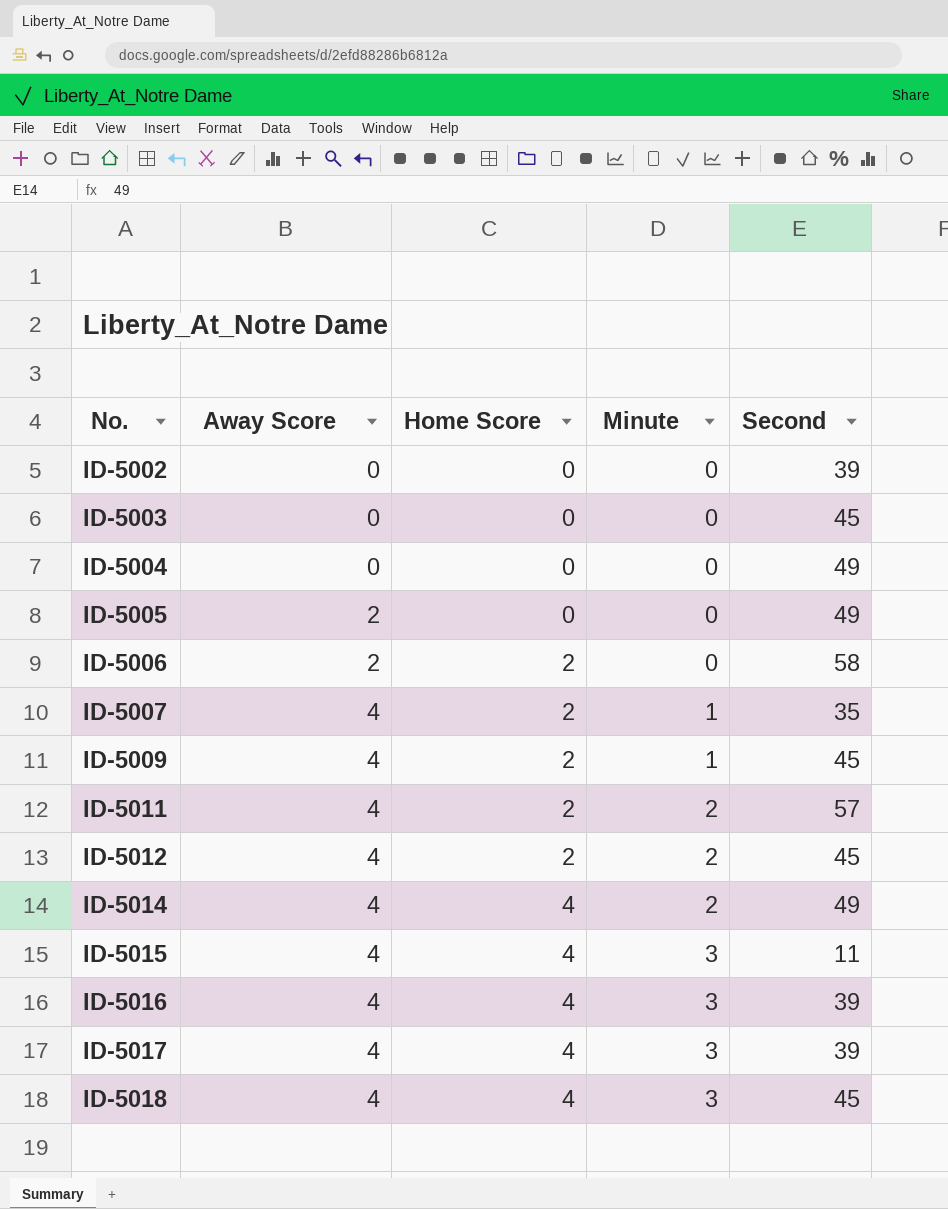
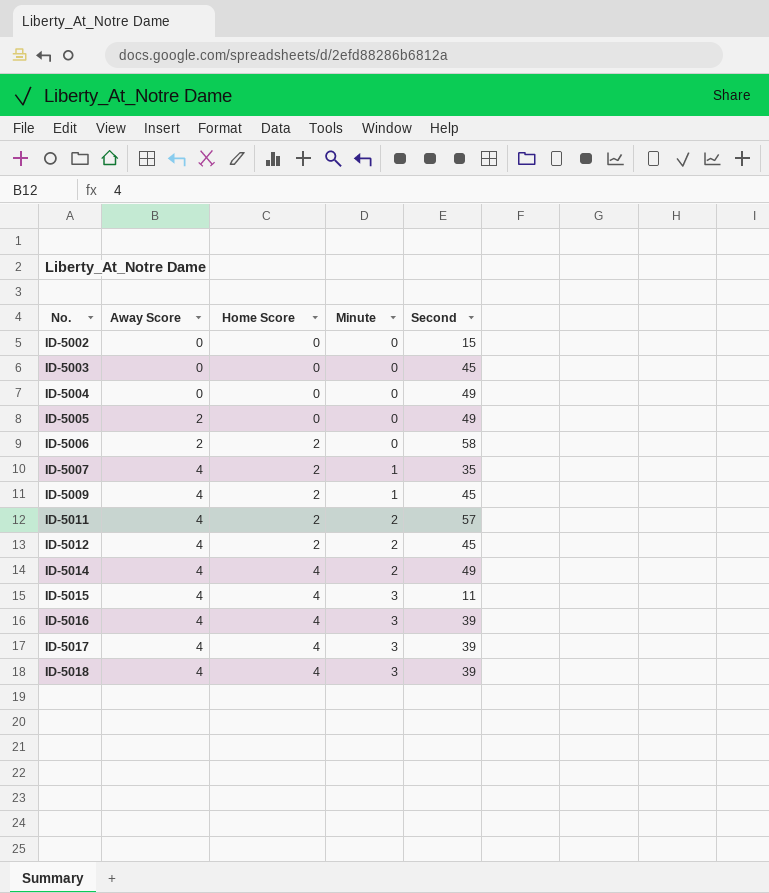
ID-5002 | Second: 39 -> 15
ID-5018 | Second: 45 -> 39

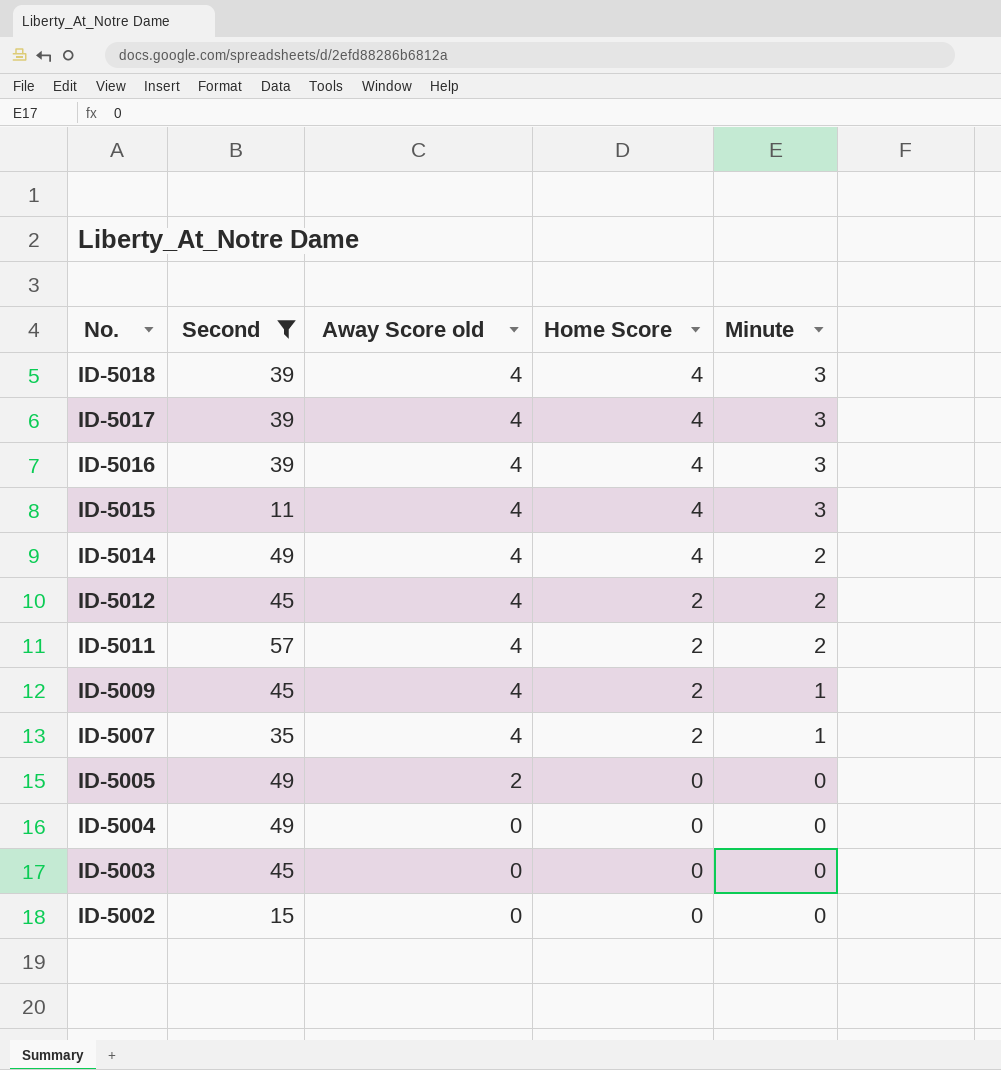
filter: none -> Second != 58
row order: No. ascending -> No. descending
column Second | position: 5 -> 2
column name: Away Score -> Away Score old

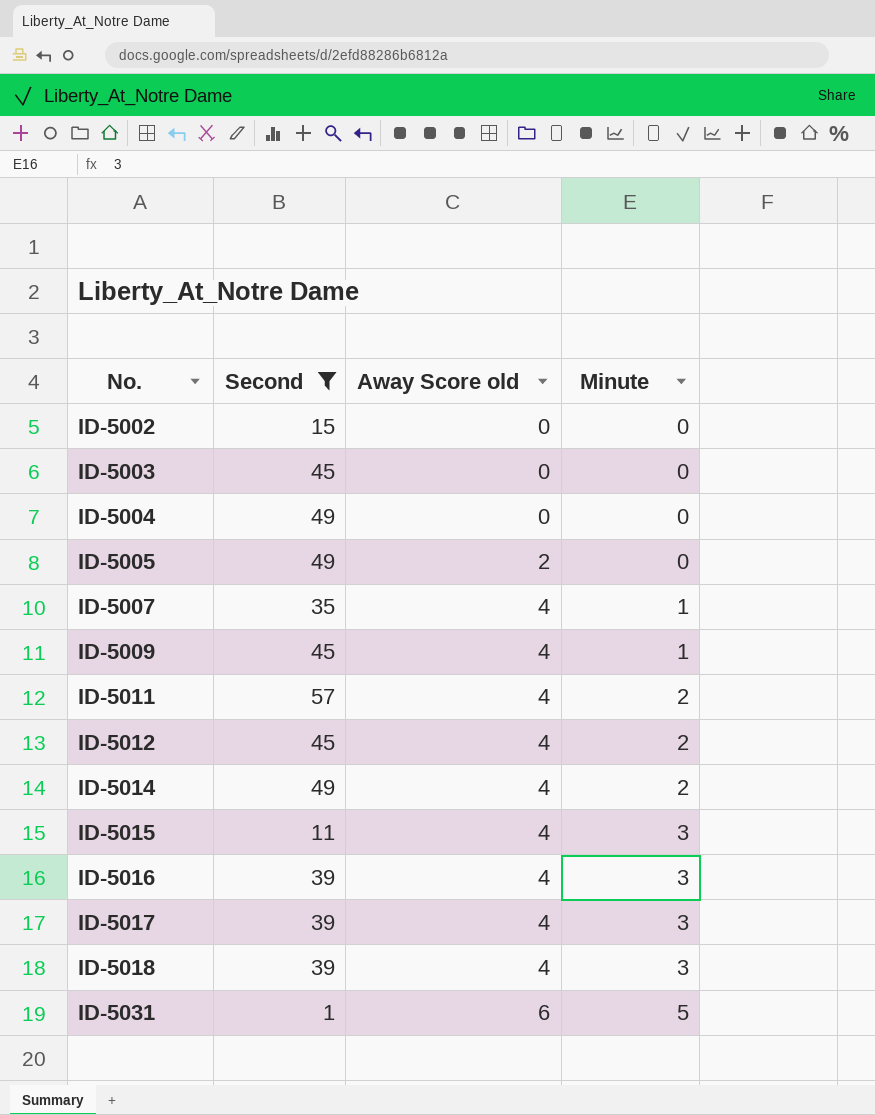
row order: No. descending -> No. ascending
column Home Score | position: 4 -> none
row ID-5031: none -> 1 | 6 | 5

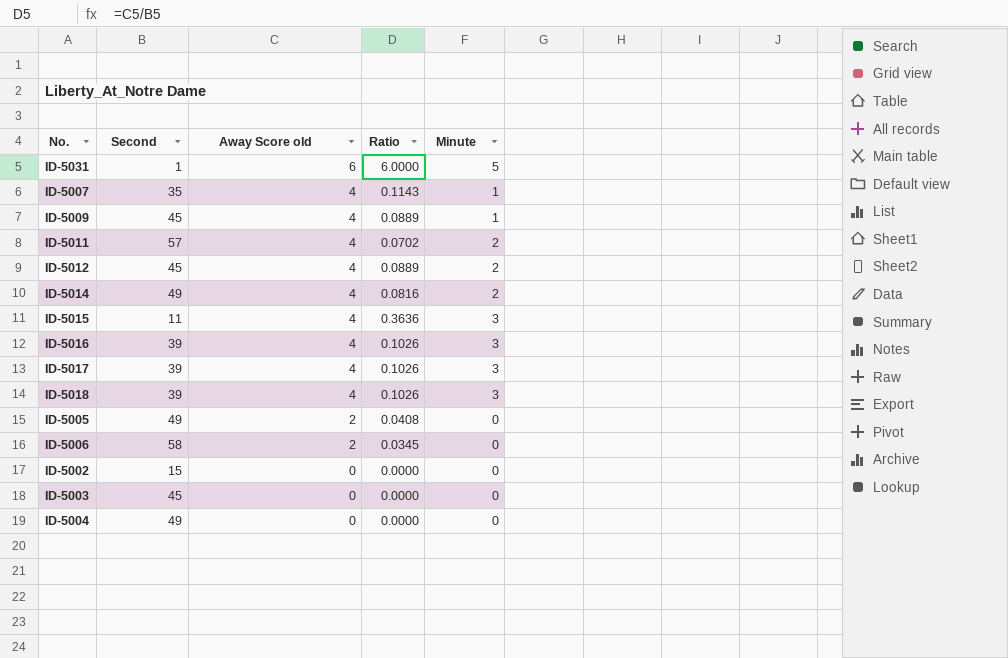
filter: Second != 58 -> none
row order: No. ascending -> Away Score old descending
column Ratio | formula: none -> [Away Score old] / [Second]

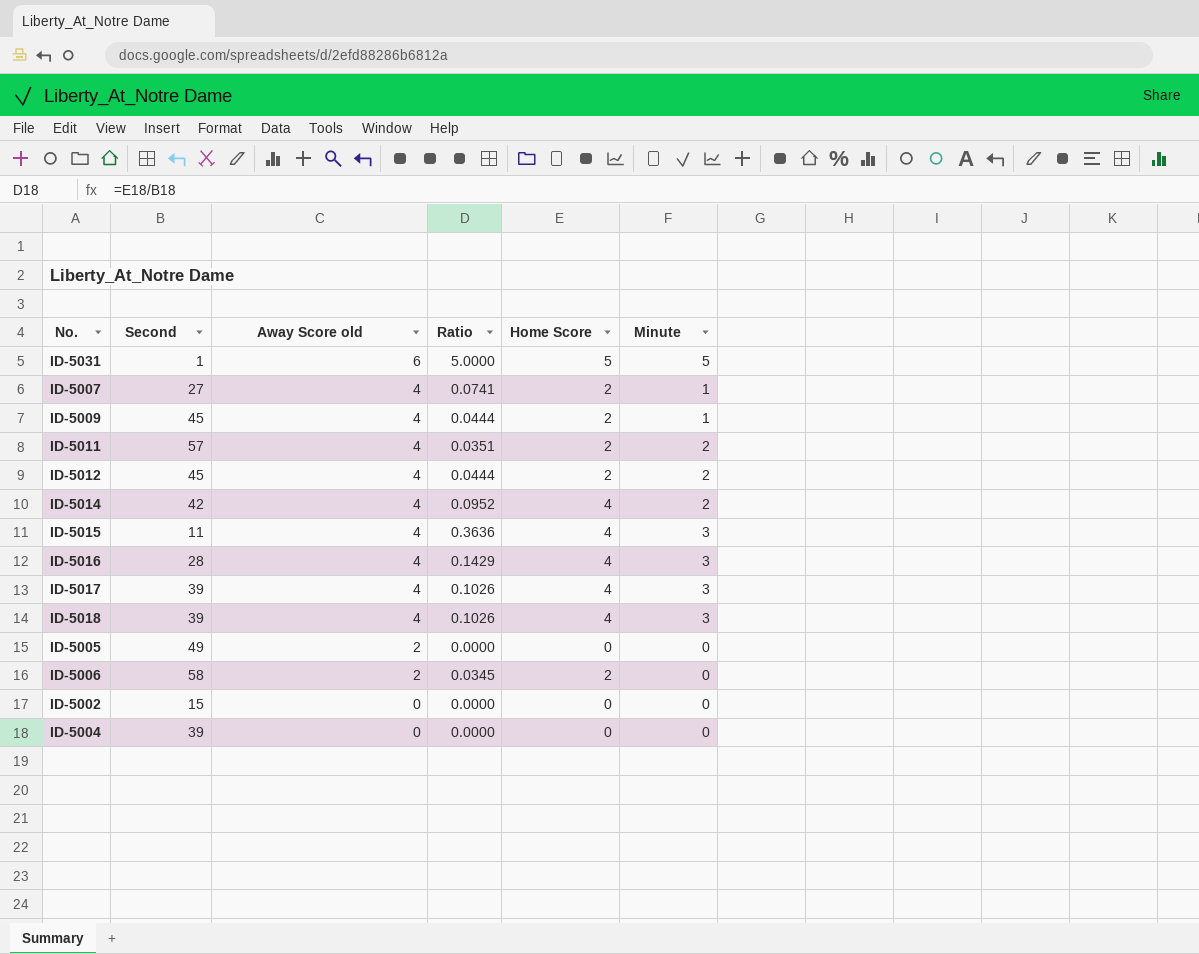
column Ratio | formula: [Away Score old] / [Second] -> [Home Score] / [Second]
column Home Score | position: none -> 5
row ID-5003: 45 | 0 | 0.0000 | 0 -> none
ID-5007 | Second: 35 -> 27
ID-5014 | Second: 49 -> 42
ID-5016 | Second: 39 -> 28
ID-5004 | Second: 49 -> 39

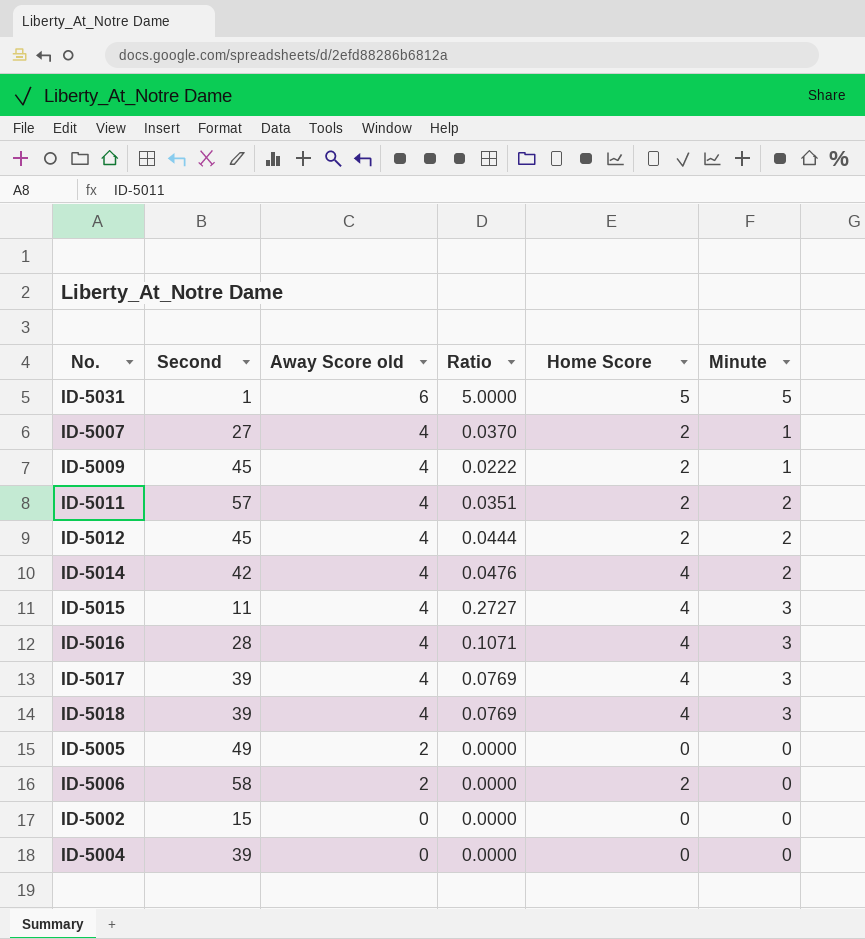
column Ratio | formula: [Home Score] / [Second] -> [Minute] / [Second]

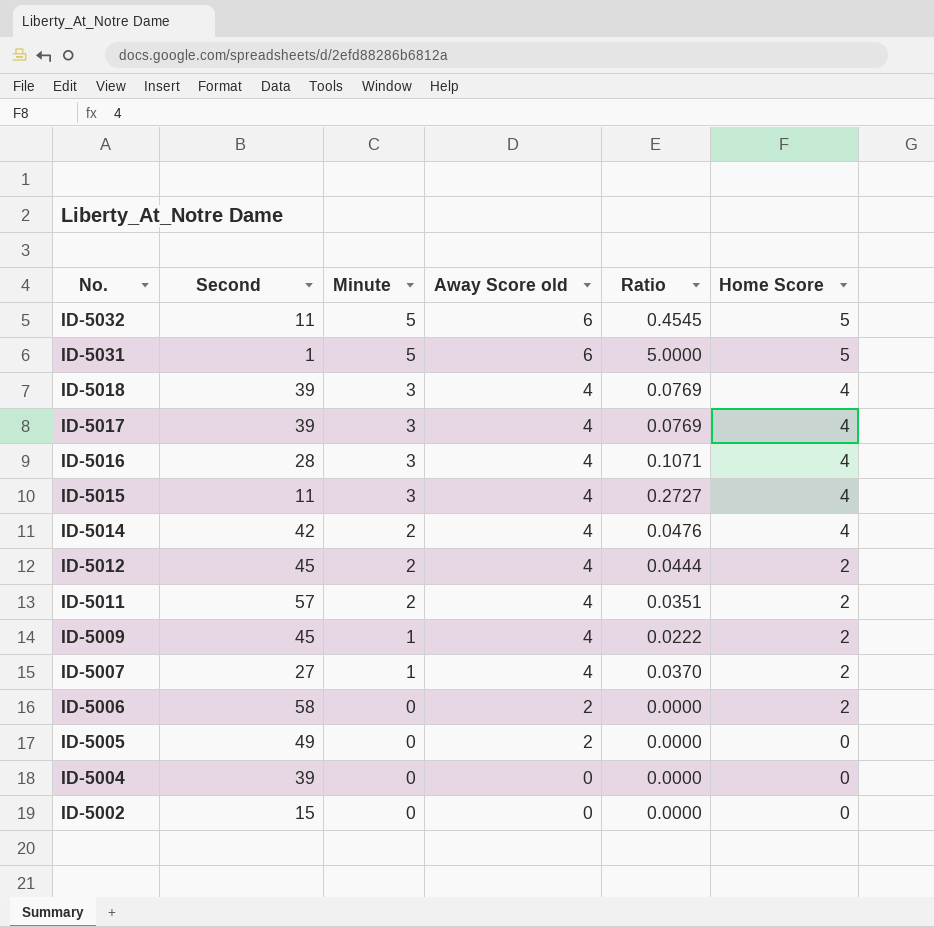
row order: Away Score old descending -> No. descending
column Minute | position: 6 -> 3
row ID-5032: none -> 11 | 5 | 6 | 0.4545 | 5

